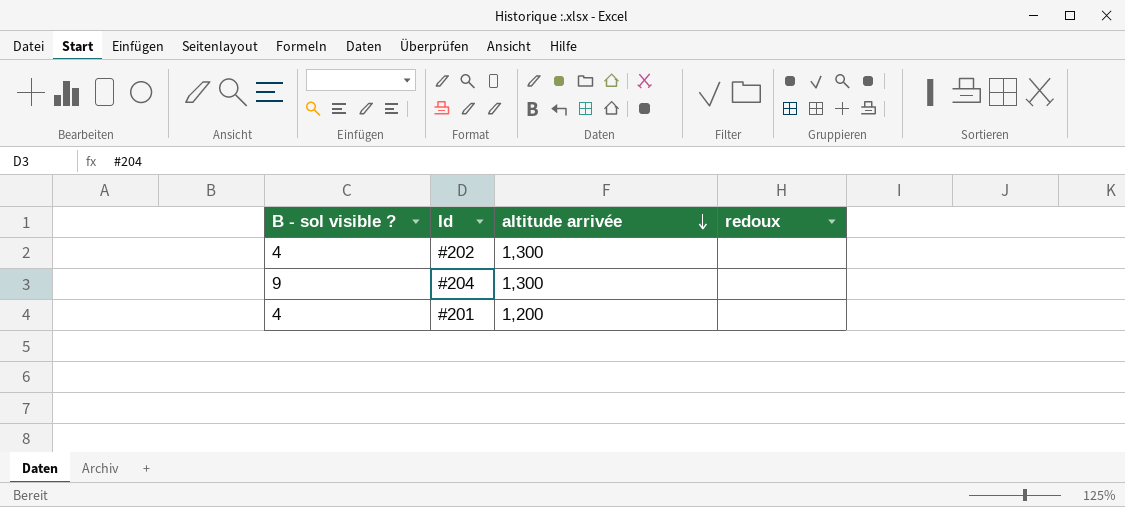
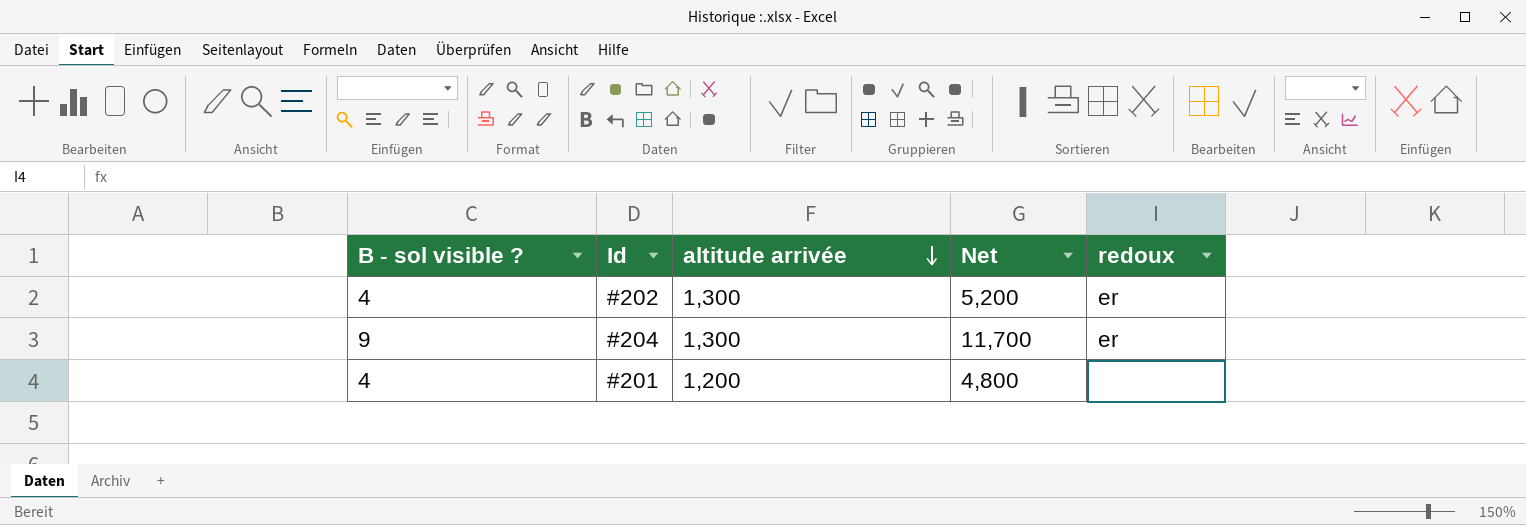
column Net | formula: none -> [B - sol visible ?] * [altitude arrivée]
#202 | redoux: none -> er
#204 | redoux: none -> er

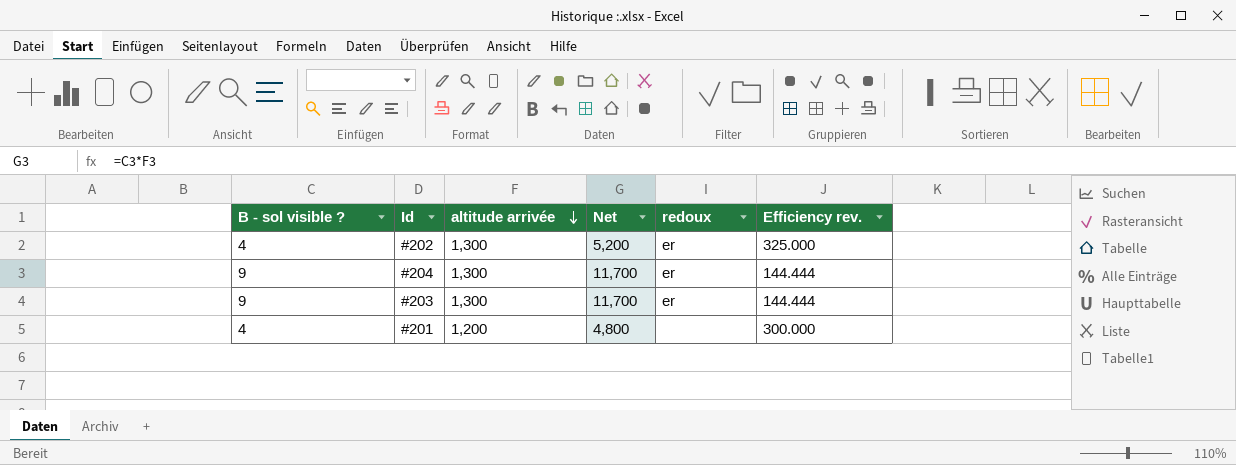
column Efficiency rev. | formula: none -> [altitude arrivée] / [B - sol visible ?]
row #203: none -> 9 | 1,300 | 11,700 | er | 144.444

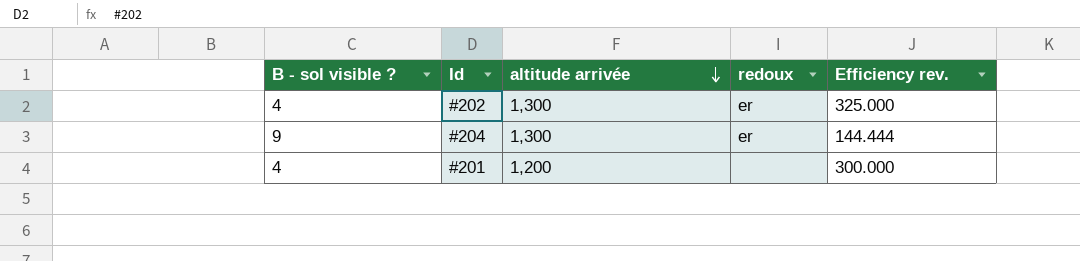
column Net | formula: [B - sol visible ?] * [altitude arrivée] -> none
row #203: 9 | 1,300 | 11,700 | er | 144.444 -> none

